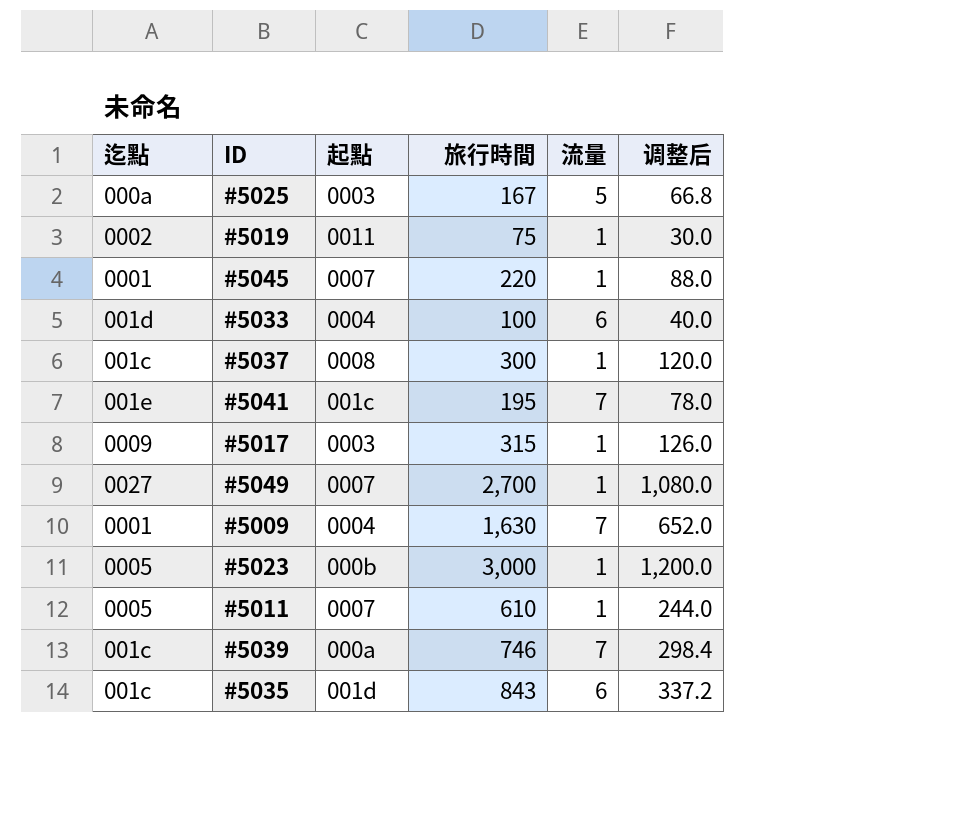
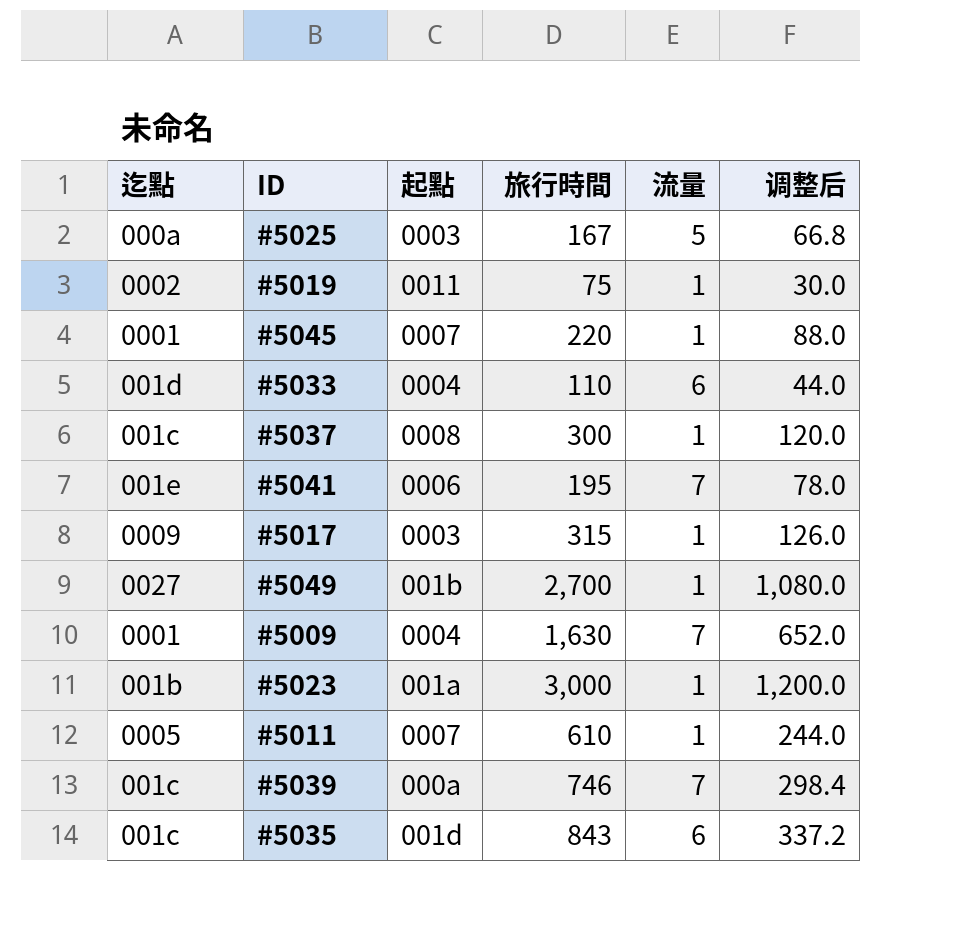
#5033 | 旅行時間: 100 -> 110
#5033 | 调整后: 40.0 -> 44.0
#5041 | 起點: 001c -> 0006
#5049 | 起點: 0007 -> 001b
#5023 | 迄點: 0005 -> 001b
#5023 | 起點: 000b -> 001a

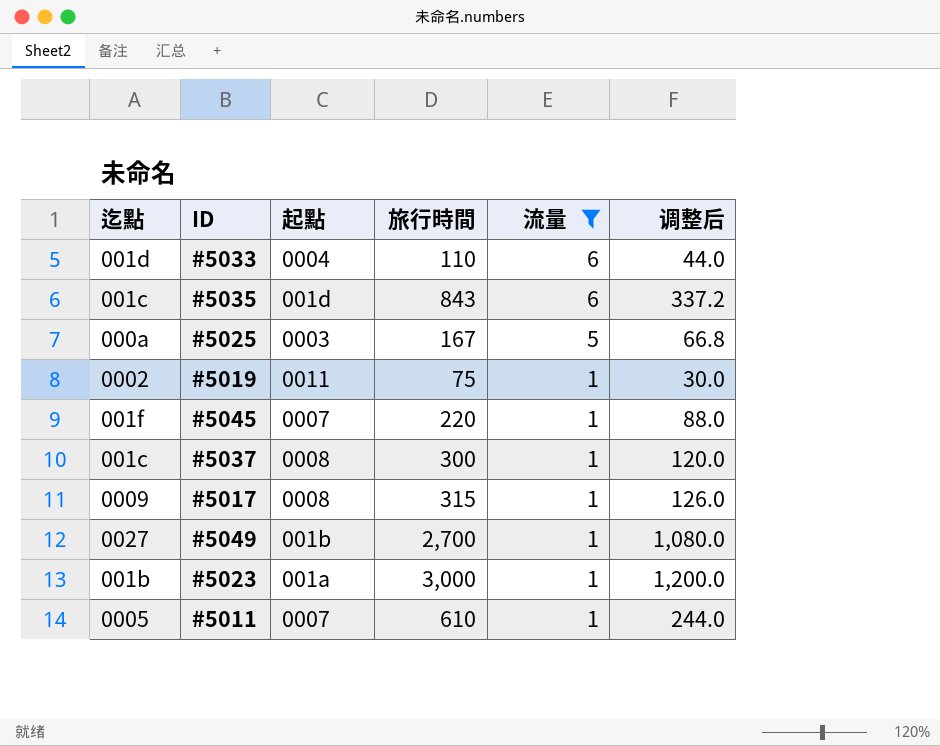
filter: none -> 流量 != 7
row order: none -> 流量 descending
#5045 | 迄點: 0001 -> 001f
#5017 | 起點: 0003 -> 0008

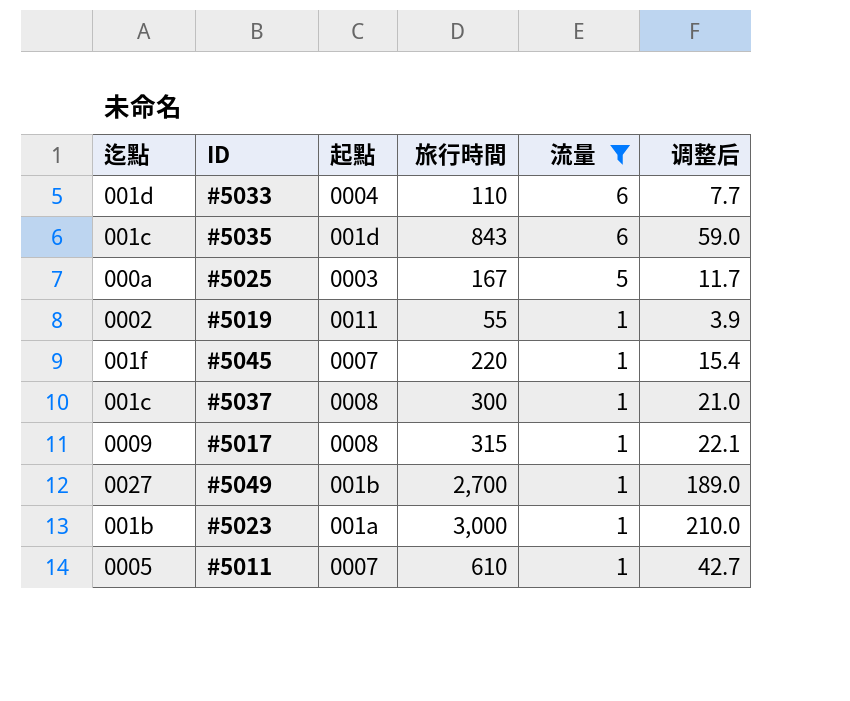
column 调整后 | formula: [旅行時間] * 0.4 -> [旅行時間] * 0.07
#5019 | 旅行時間: 75 -> 55

